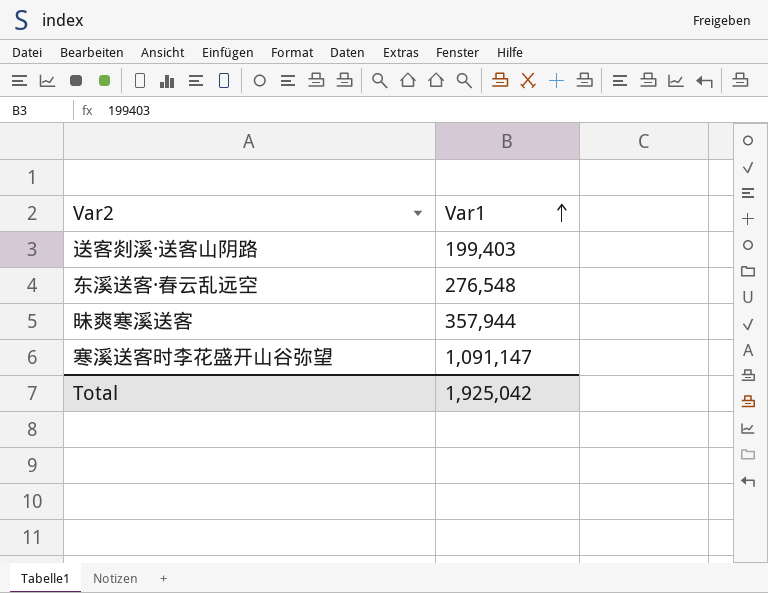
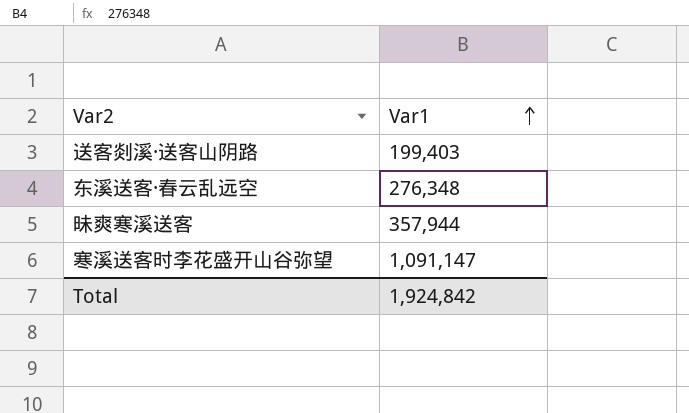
东溪送客·春云乱远空 | Var1: 276,548 -> 276,348
Total | Var1: 1,925,042 -> 1,924,842

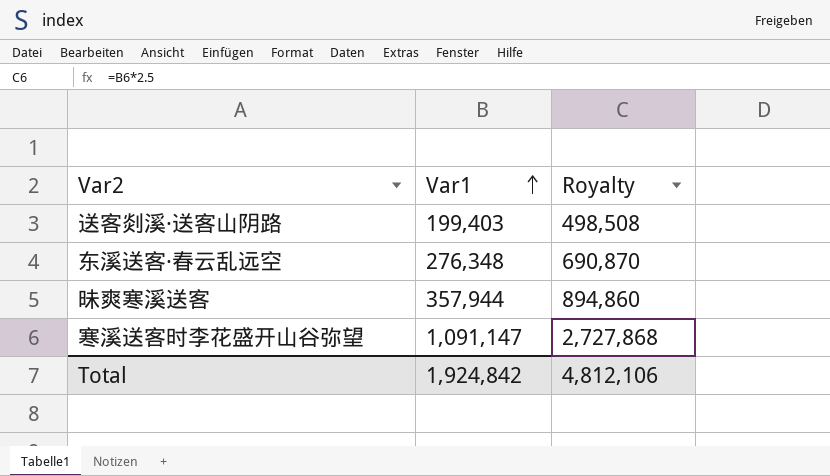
column Royalty | formula: none -> [Var1] * 2.5

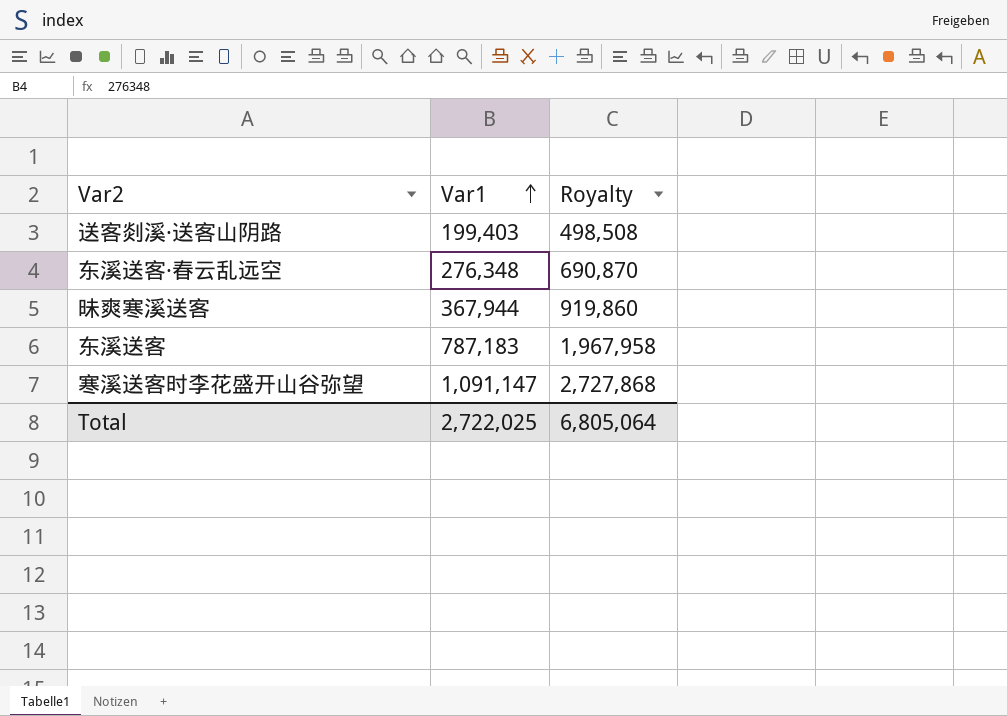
昧爽寒溪送客 | Var1: 357,944 -> 367,944
昧爽寒溪送客 | Royalty: 894,860 -> 919,860
row 东溪送客: none -> 787,183 | 1,967,958
Total | Var1: 1,924,842 -> 2,722,025
Total | Royalty: 4,812,106 -> 6,805,064

